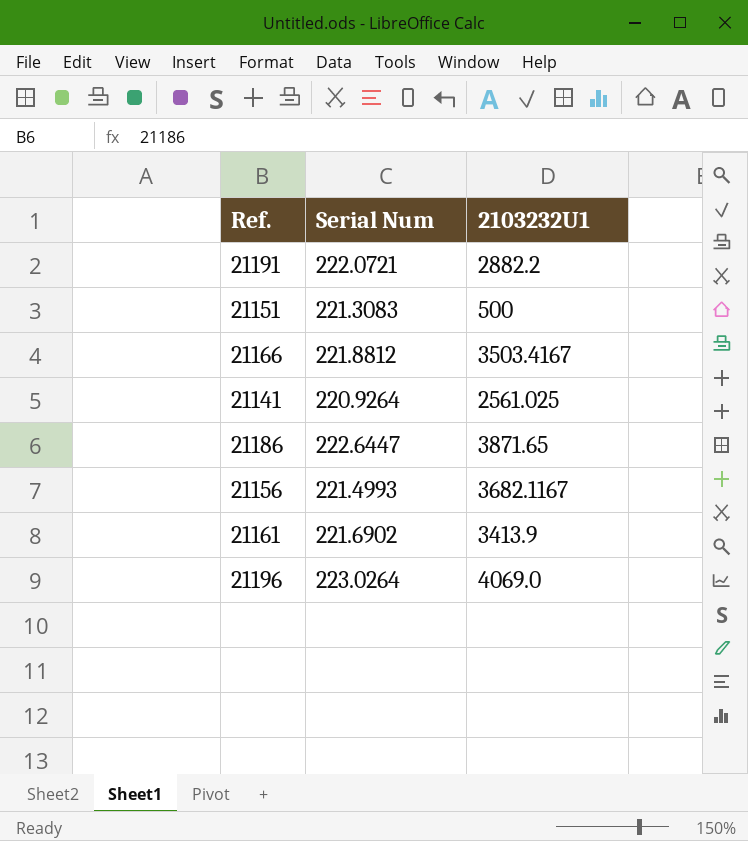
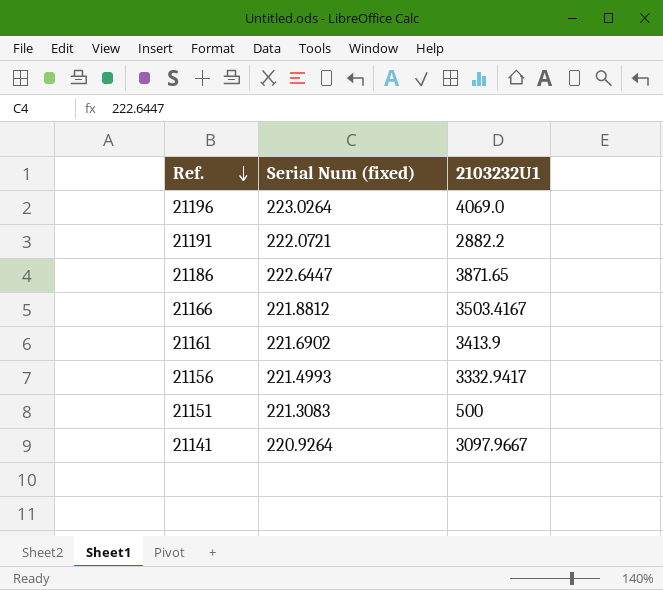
row order: none -> Ref. descending
column name: Serial Num -> Serial Num (fixed)
21156 | 2103232U1: 3682.1167 -> 3332.9417
21141 | 2103232U1: 2561.025 -> 3097.9667

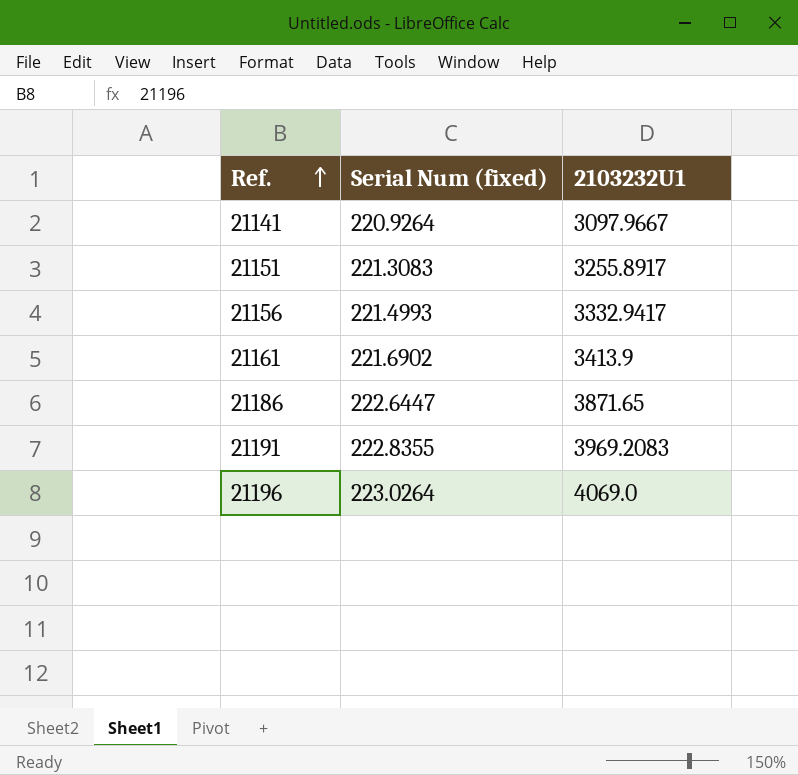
row order: Ref. descending -> Ref. ascending
row 21166: 221.8812 | 3503.4167 -> none
21151 | 2103232U1: 500 -> 3255.8917
21191 | Serial Num (fixed): 222.0721 -> 222.8355
21191 | 2103232U1: 2882.2 -> 3969.2083

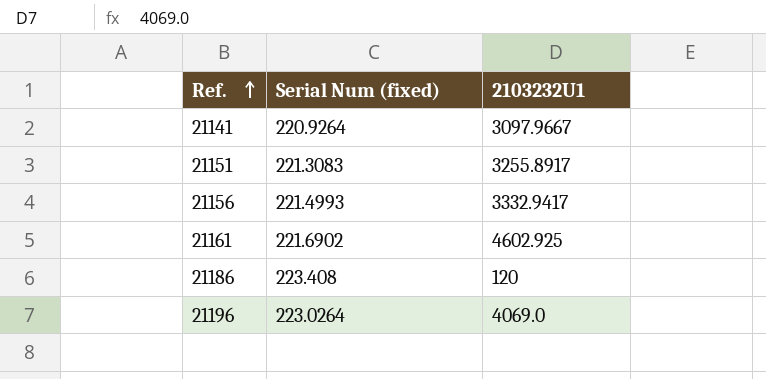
row 21191: 222.8355 | 3969.2083 -> none
21161 | 2103232U1: 3413.9 -> 4602.925
21186 | Serial Num (fixed): 222.6447 -> 223.408
21186 | 2103232U1: 3871.65 -> 120

